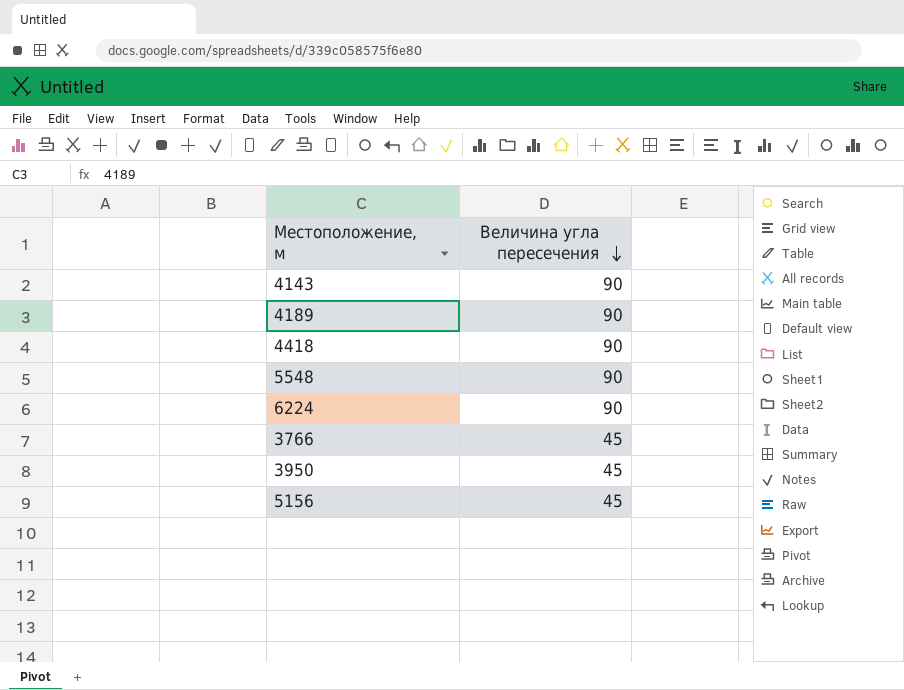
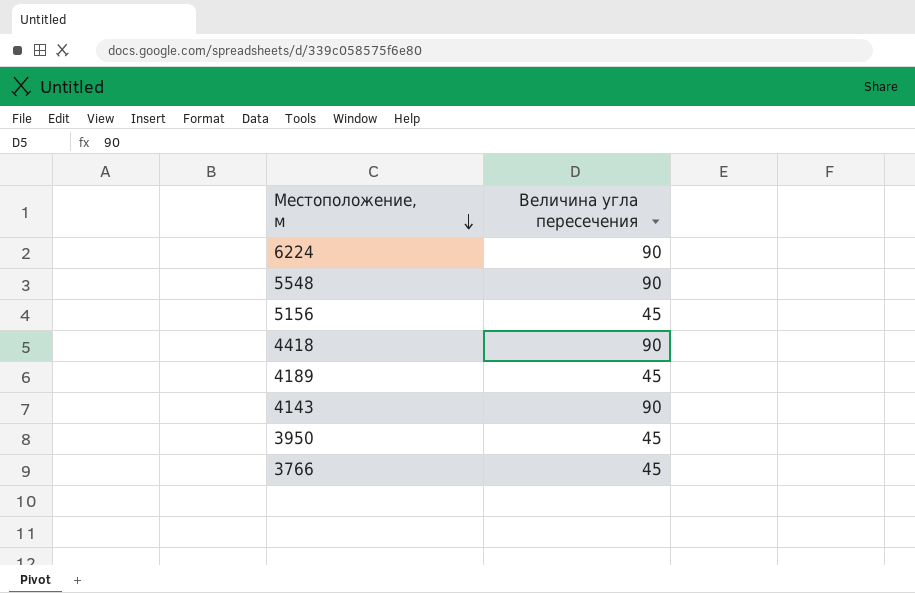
row order: Величина угла пересечения descending -> Местоположение, м descending
4189 | Величина угла пересечения: 90 -> 45

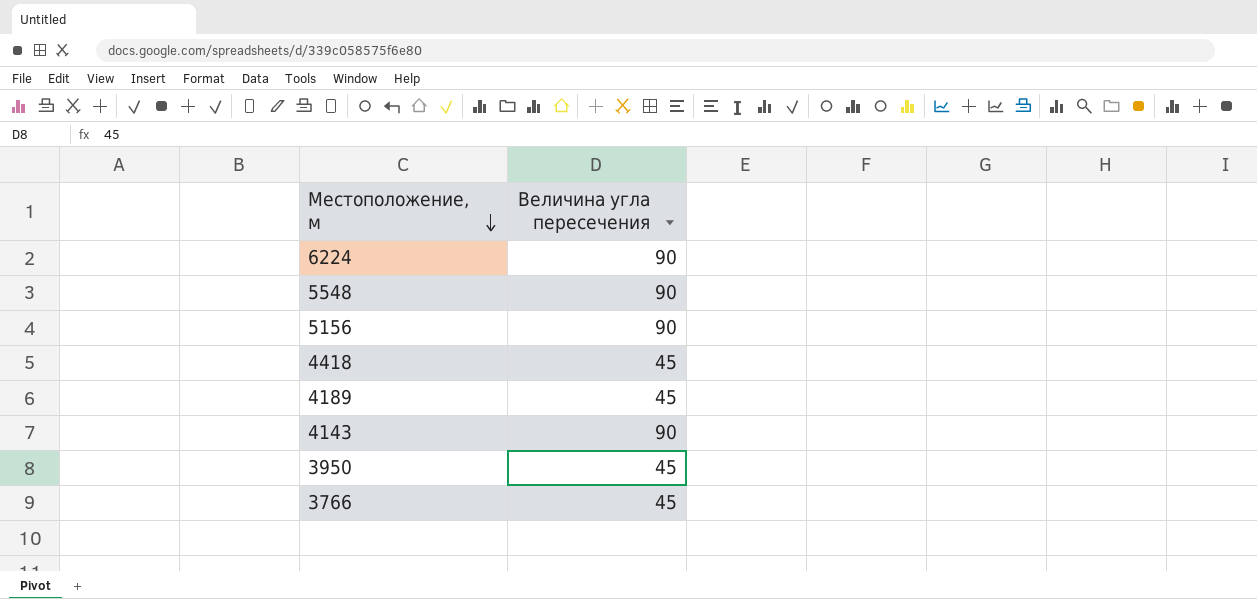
5156 | Величина угла пересечения: 45 -> 90
4418 | Величина угла пересечения: 90 -> 45

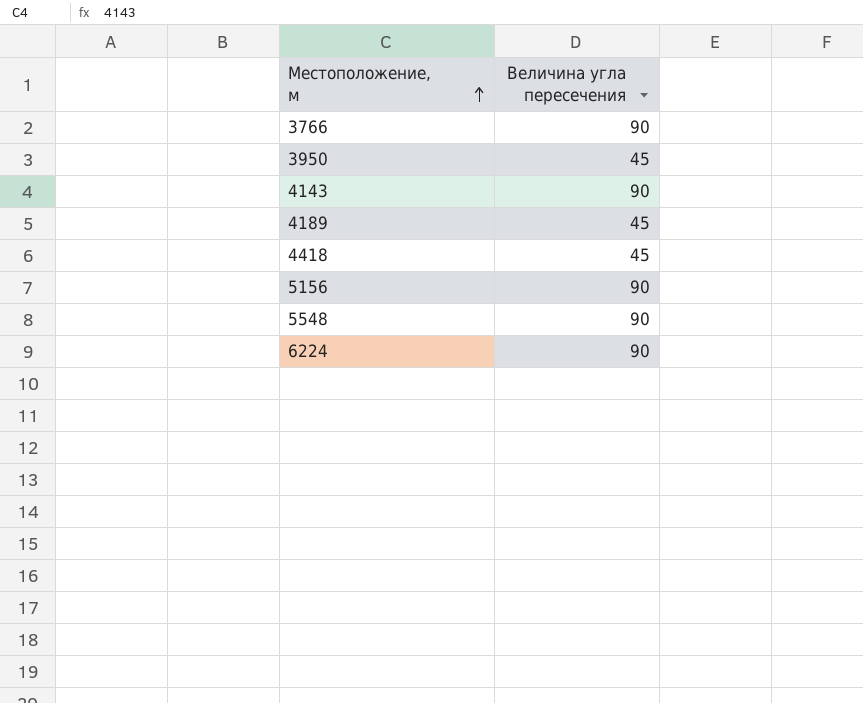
row order: Местоположение, м descending -> Местоположение, м ascending
3766 | Величина угла пересечения: 45 -> 90

